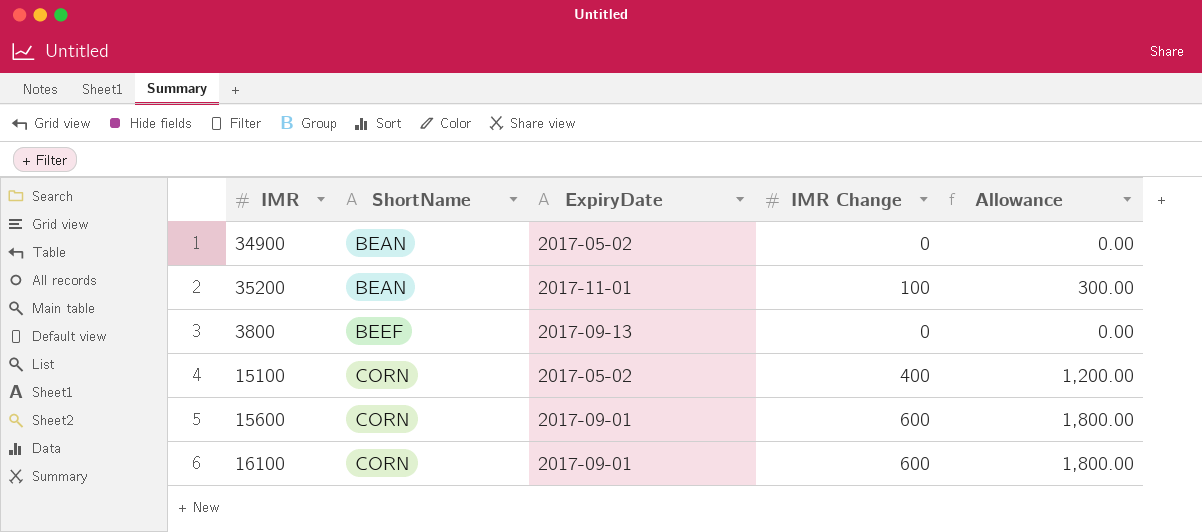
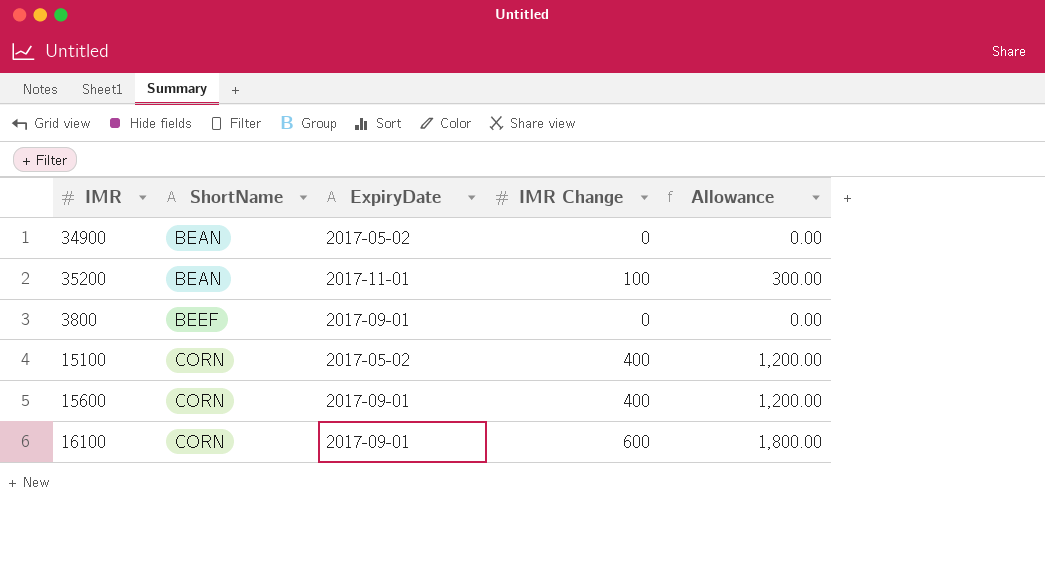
3800 | ExpiryDate: 2017-09-13 -> 2017-09-01
15600 | IMR Change: 600 -> 400
15600 | Allowance: 1,800.00 -> 1,200.00

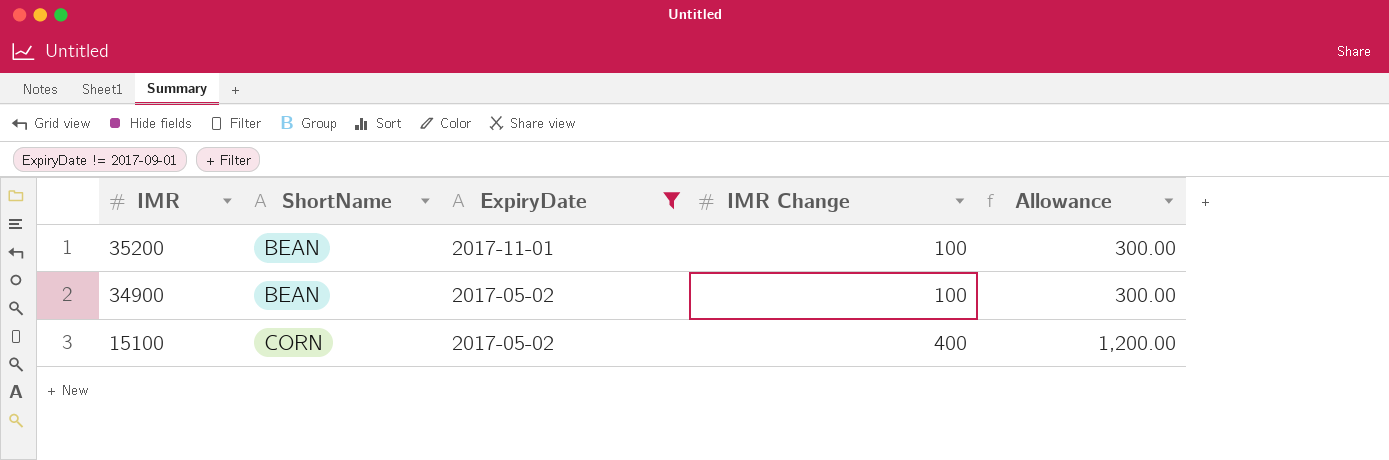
filter: none -> ExpiryDate != 2017-09-01
row order: ShortName ascending -> IMR descending
34900 | IMR Change: 0 -> 100
34900 | Allowance: 0.00 -> 300.00

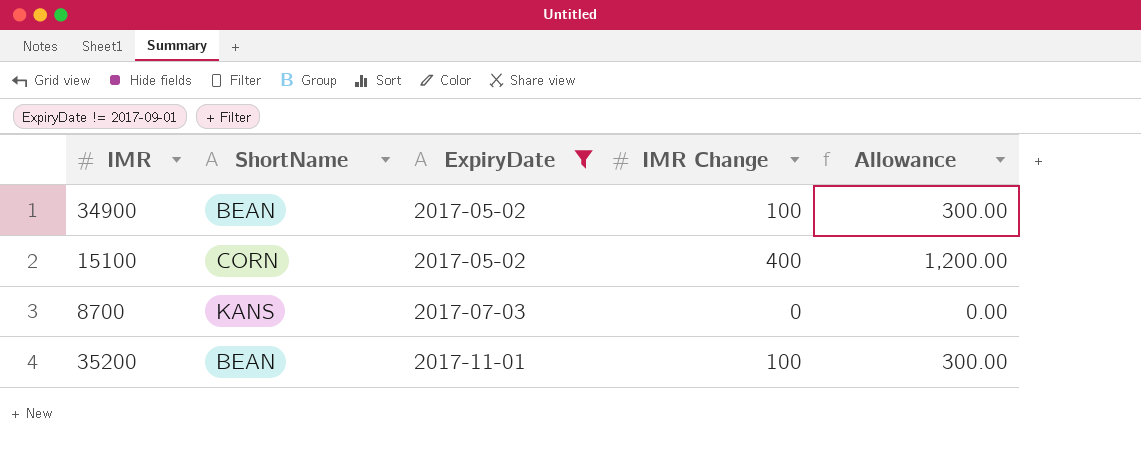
row order: IMR descending -> ExpiryDate ascending
row 8700: none -> KANS | 2017-07-03 | 0 | 0.00

